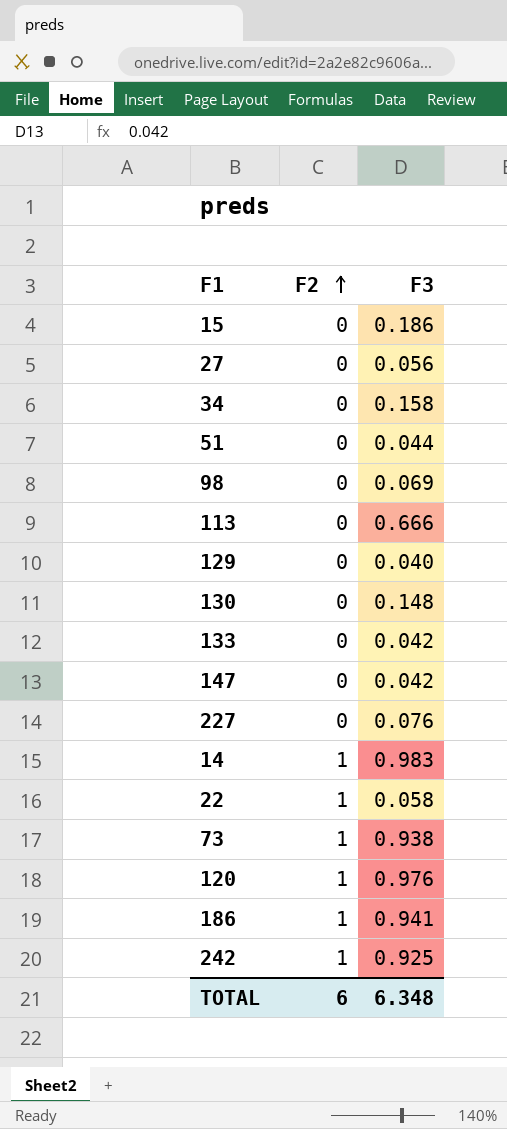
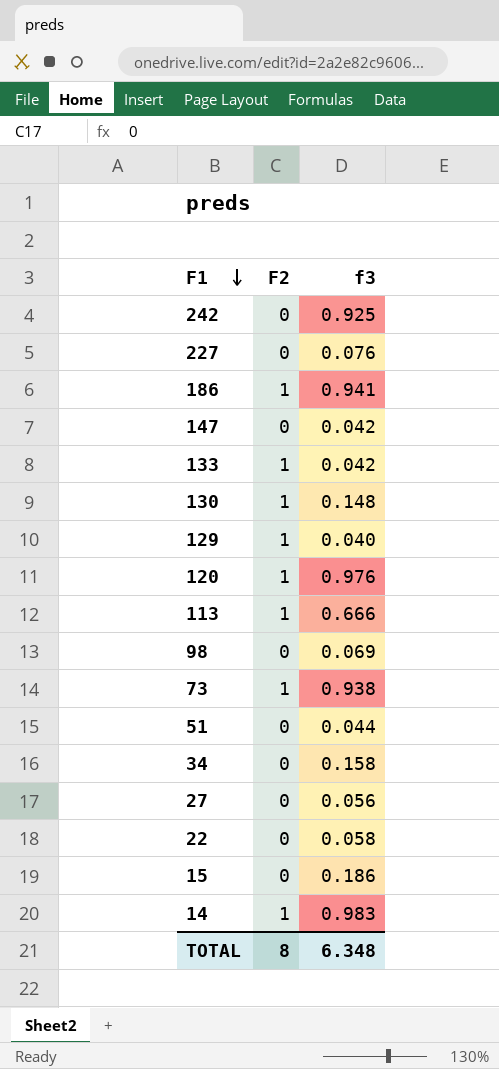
row order: F2 ascending -> F1 descending
column name: F3 -> f3
242 | F2: 1 -> 0
133 | F2: 0 -> 1
130 | F2: 0 -> 1
129 | F2: 0 -> 1
113 | F2: 0 -> 1
22 | F2: 1 -> 0
TOTAL | F2: 6 -> 8

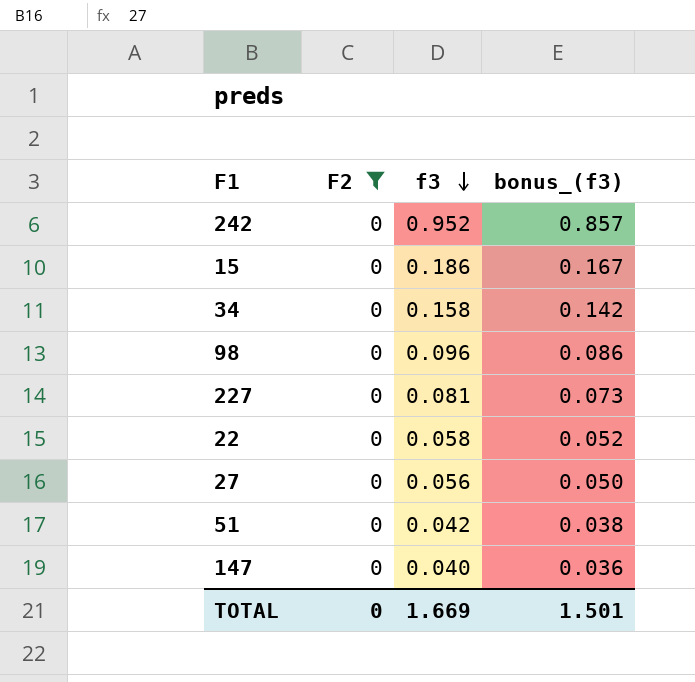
filter: none -> F2 = 0
row order: F1 descending -> f3 descending
column bonus_(f3) | formula: none -> [f3] * 0.9
242 | f3: 0.925 -> 0.952
98 | f3: 0.069 -> 0.096
227 | f3: 0.076 -> 0.081
51 | f3: 0.044 -> 0.042
147 | f3: 0.042 -> 0.040
TOTAL | F2: 8 -> 0
TOTAL | f3: 6.348 -> 1.669

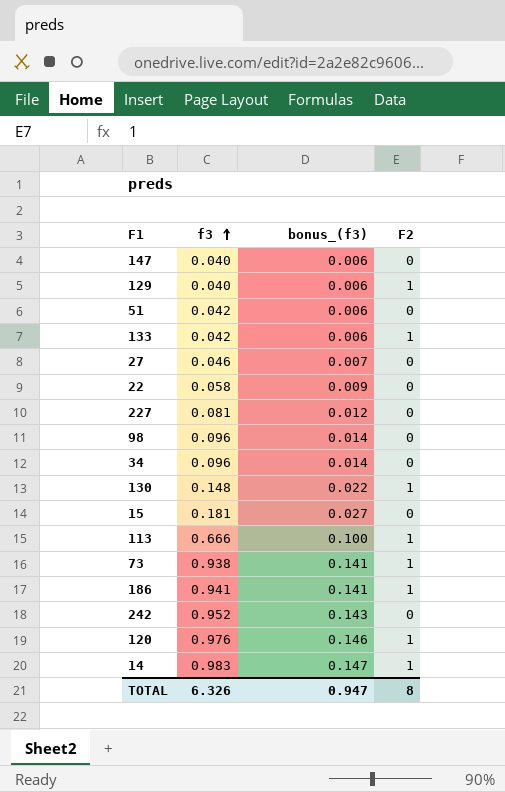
filter: F2 = 0 -> none
row order: f3 descending -> f3 ascending
column bonus_(f3) | formula: [f3] * 0.9 -> [f3] * 0.15
column F2 | position: 2 -> 4
27 | f3: 0.056 -> 0.046
34 | f3: 0.158 -> 0.096
15 | f3: 0.186 -> 0.181
TOTAL | f3: 1.669 -> 6.326
TOTAL | bonus_(f3): 1.501 -> 0.947
TOTAL | F2: 0 -> 8

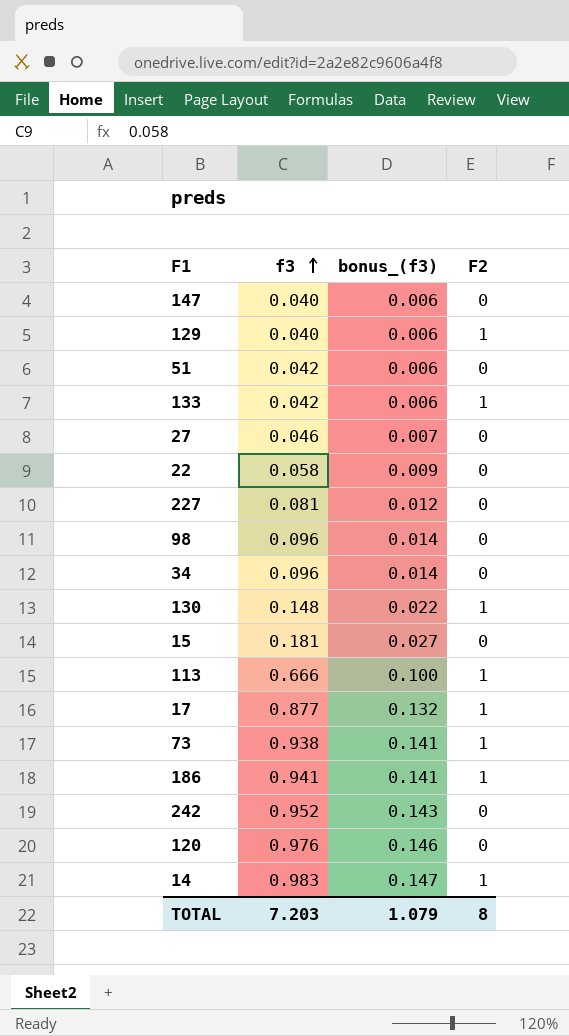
row 17: none -> 0.877 | 0.132 | 1
120 | F2: 1 -> 0
TOTAL | f3: 6.326 -> 7.203
TOTAL | bonus_(f3): 0.947 -> 1.079

